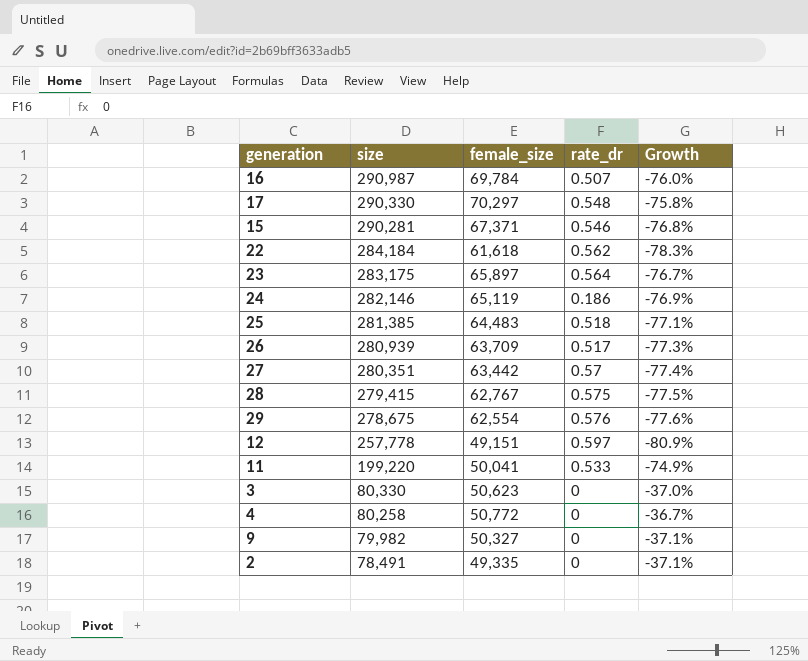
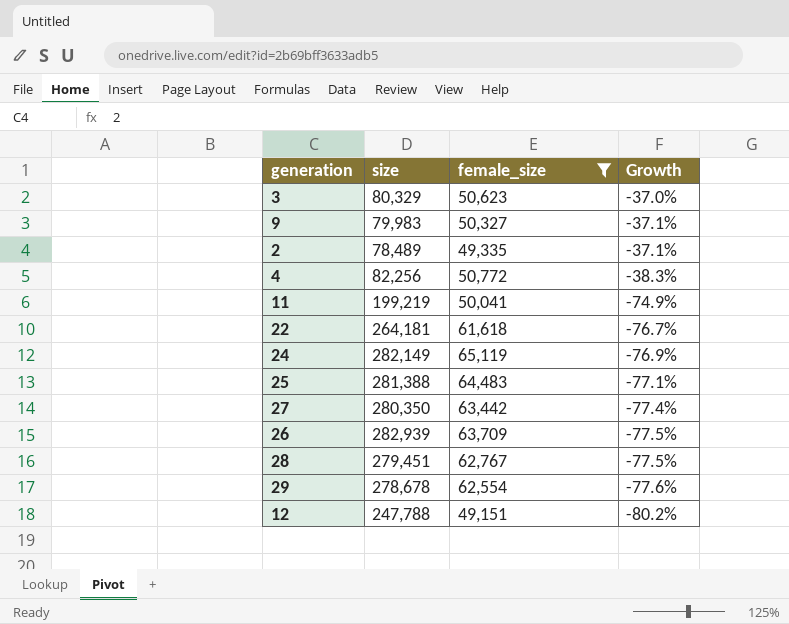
filter: none -> female_size <= 65,119
row order: size descending -> Growth descending
column rate_dr | position: 4 -> none
3 | size: 80,330 -> 80,329
9 | size: 79,982 -> 79,983
2 | size: 78,491 -> 78,489
4 | size: 80,258 -> 82,256
4 | Growth: -36.7% -> -38.3%
11 | size: 199,220 -> 199,219
22 | size: 284,184 -> 264,181
22 | Growth: -78.3% -> -76.7%
24 | size: 282,146 -> 282,149
25 | size: 281,385 -> 281,388
27 | size: 280,351 -> 280,350
26 | size: 280,939 -> 282,939
26 | Growth: -77.3% -> -77.5%
28 | size: 279,415 -> 279,451
29 | size: 278,675 -> 278,678
12 | size: 257,778 -> 247,788
12 | Growth: -80.9% -> -80.2%

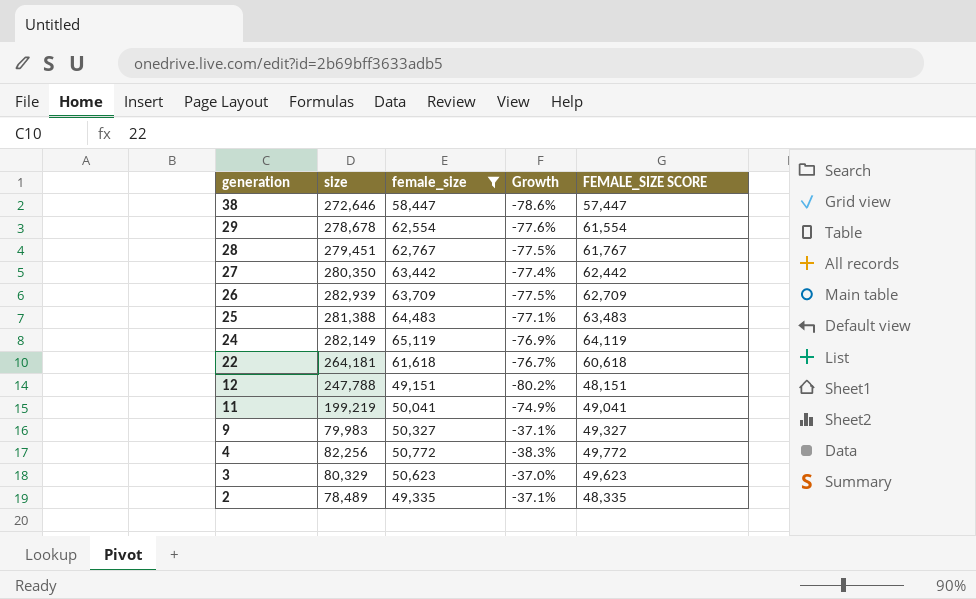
row order: Growth descending -> generation descending
column FEMALE_SIZE SCORE | formula: none -> [female_size] - 1000
row 38: none -> 272,646 | 58,447 | -78.6% | 57,447

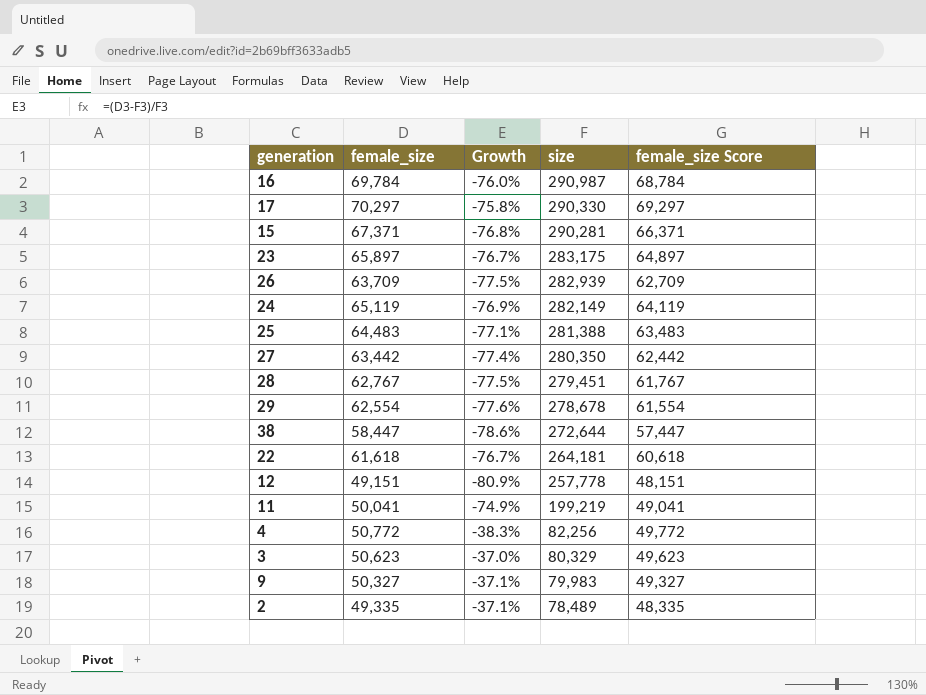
filter: female_size <= 65,119 -> none
row order: generation descending -> size descending
column size | position: 2 -> 4
column name: FEMALE_SIZE SCORE -> female_size Score
38 | size: 272,646 -> 272,644
12 | Growth: -80.2% -> -80.9%
12 | size: 247,788 -> 257,778

